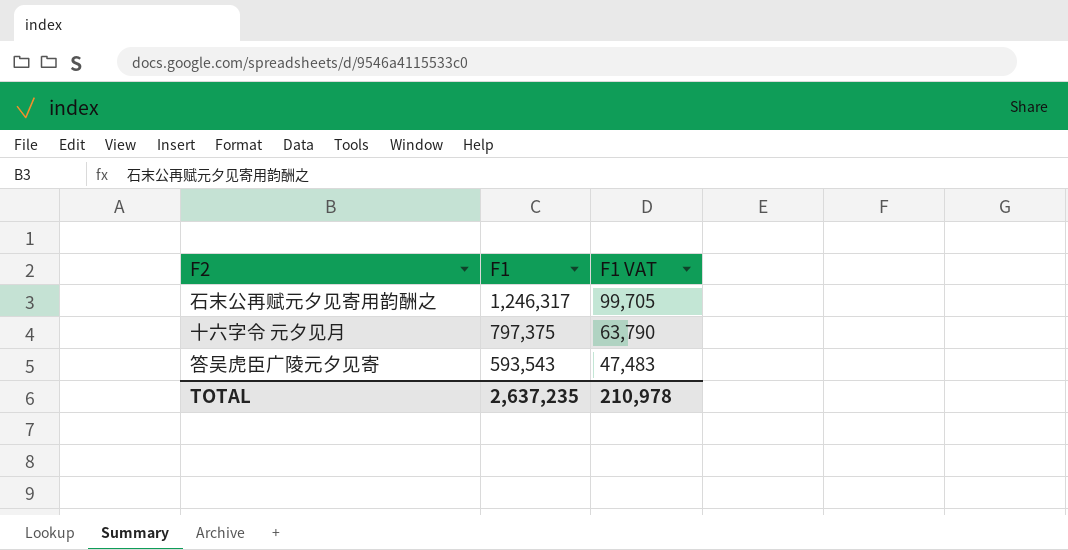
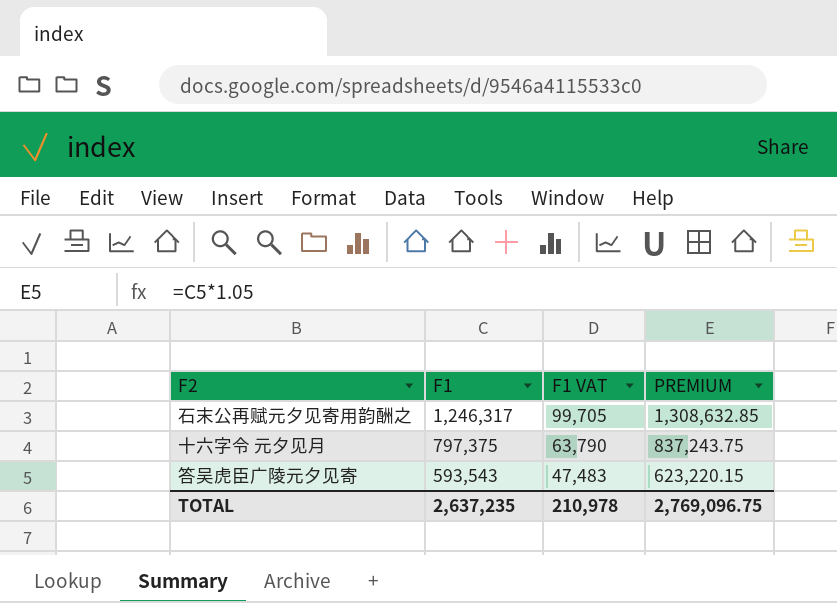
column PREMIUM | formula: none -> [F1] * 1.05

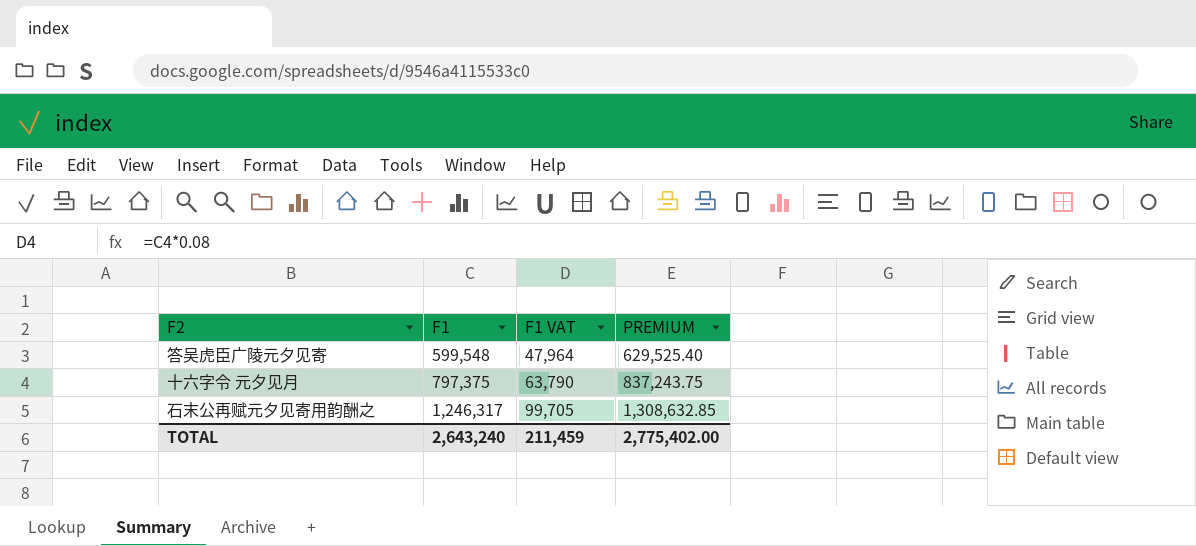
row order: F1 descending -> F1 ascending
答吴虎臣广陵元夕见寄 | F1: 593,543 -> 599,548
答吴虎臣广陵元夕见寄 | F1 VAT: 47,483 -> 47,964
答吴虎臣广陵元夕见寄 | PREMIUM: 623,220.15 -> 629,525.40
TOTAL | F1: 2,637,235 -> 2,643,240
TOTAL | F1 VAT: 210,978 -> 211,459
TOTAL | PREMIUM: 2,769,096.75 -> 2,775,402.00

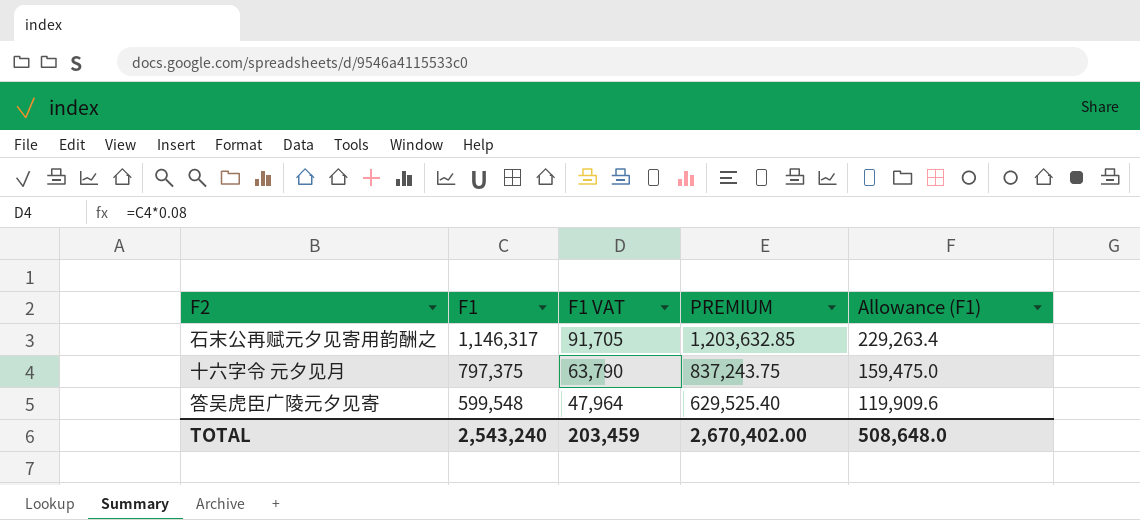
row order: F1 ascending -> F1 descending
column Allowance (F1) | formula: none -> [F1] * 0.2
石末公再赋元夕见寄用韵酬之 | F1: 1,246,317 -> 1,146,317
石末公再赋元夕见寄用韵酬之 | F1 VAT: 99,705 -> 91,705
石末公再赋元夕见寄用韵酬之 | PREMIUM: 1,308,632.85 -> 1,203,632.85
TOTAL | F1: 2,643,240 -> 2,543,240
TOTAL | F1 VAT: 211,459 -> 203,459
TOTAL | PREMIUM: 2,775,402.00 -> 2,670,402.00

